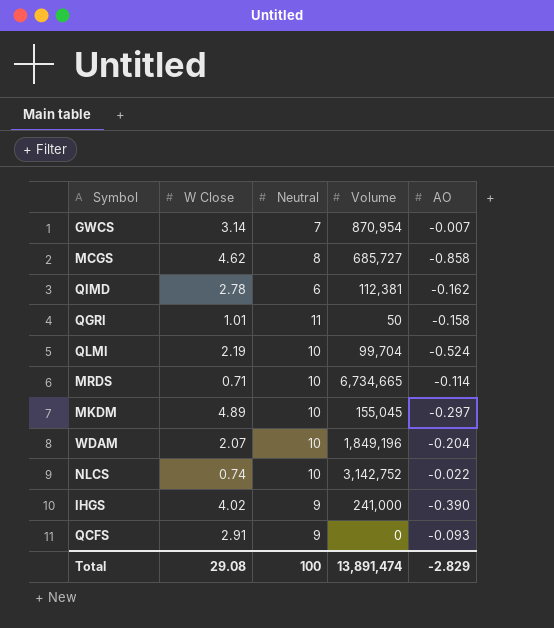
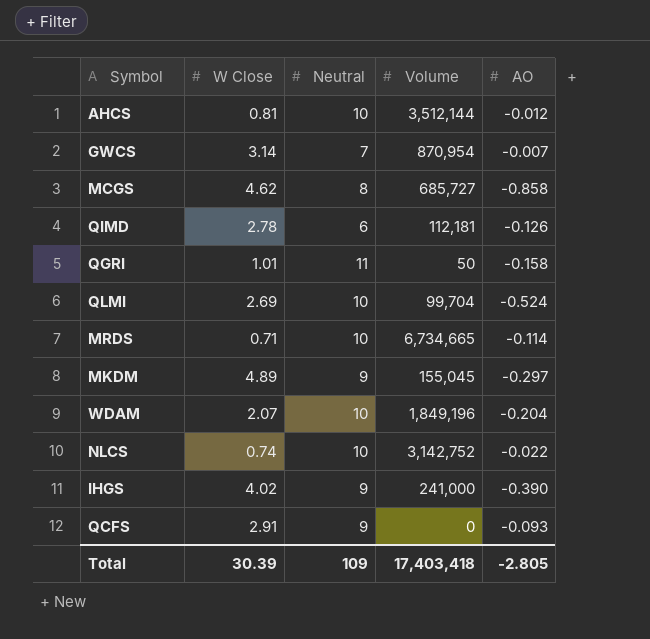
row AHCS: none -> 0.81 | 10 | 3,512,144 | -0.012
QIMD | Volume: 112,381 -> 112,181
QIMD | AO: -0.162 -> -0.126
QLMI | W Close: 2.19 -> 2.69
MKDM | Neutral: 10 -> 9
Total | W Close: 29.08 -> 30.39
Total | Neutral: 100 -> 109
Total | Volume: 13,891,474 -> 17,403,418
Total | AO: -2.829 -> -2.805

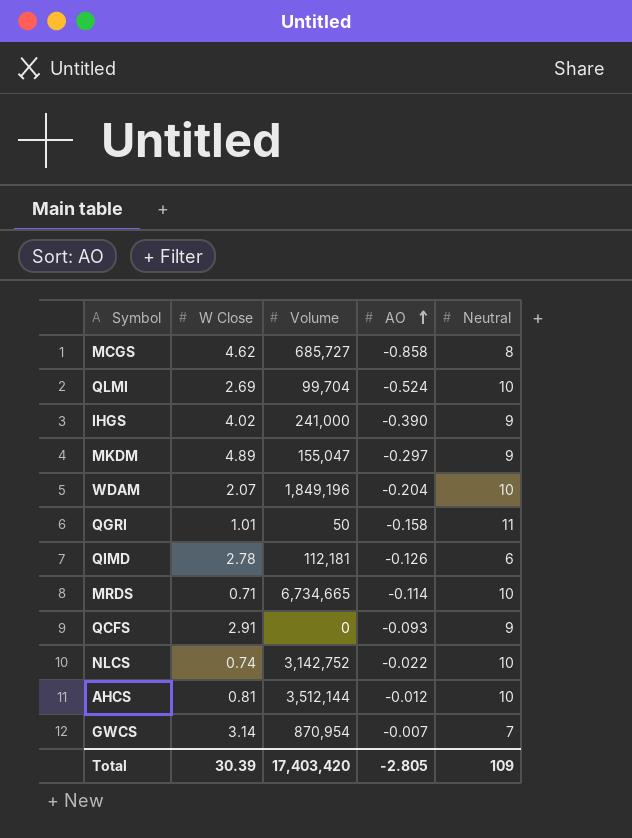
row order: none -> AO ascending
column Neutral | position: 3 -> 5
MKDM | Volume: 155,045 -> 155,047
Total | Volume: 17,403,418 -> 17,403,420

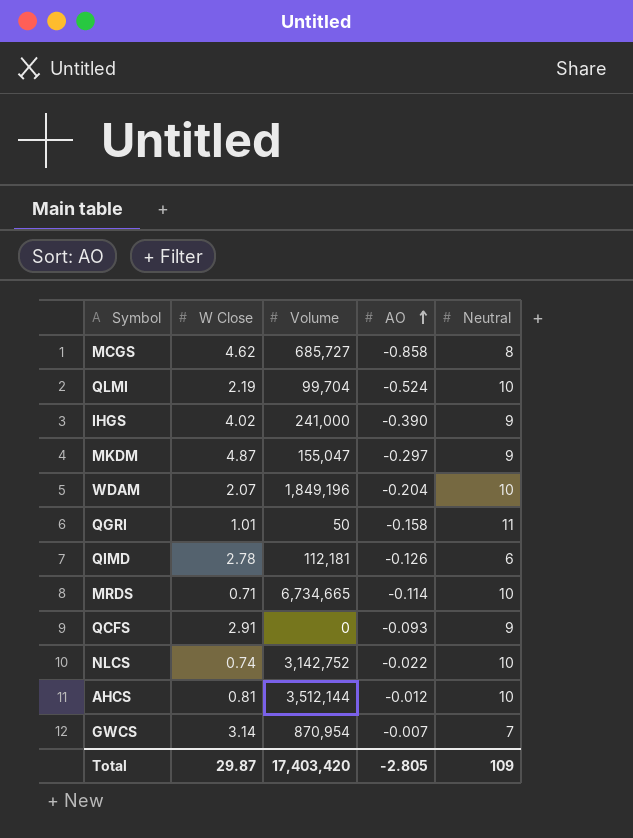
QLMI | W Close: 2.69 -> 2.19
MKDM | W Close: 4.89 -> 4.87
Total | W Close: 30.39 -> 29.87

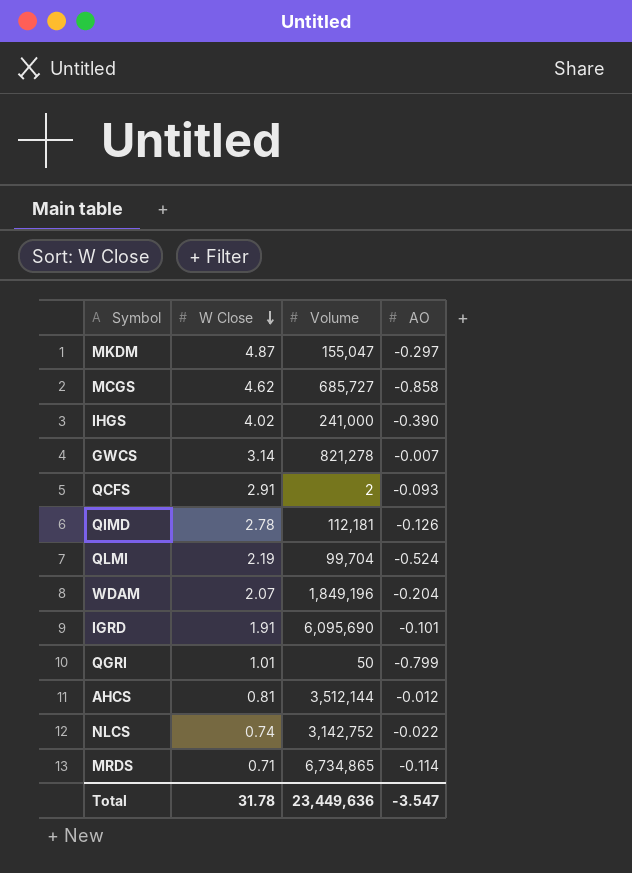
row order: AO ascending -> W Close descending
column Neutral | position: 5 -> none
GWCS | Volume: 870,954 -> 821,278
QCFS | Volume: 0 -> 2
row IGRD: none -> 1.91 | 6,095,690 | -0.101
QGRI | AO: -0.158 -> -0.799
MRDS | Volume: 6,734,665 -> 6,734,865
Total | W Close: 29.87 -> 31.78
Total | Volume: 17,403,420 -> 23,449,636
Total | AO: -2.805 -> -3.547

